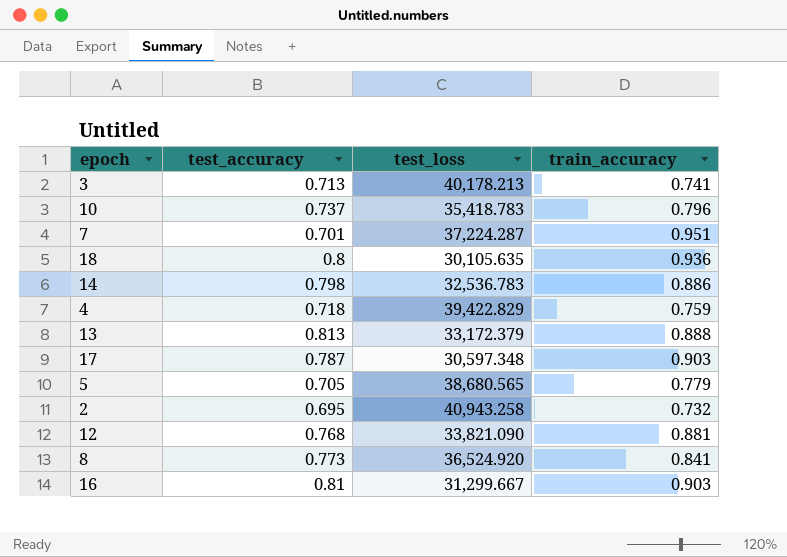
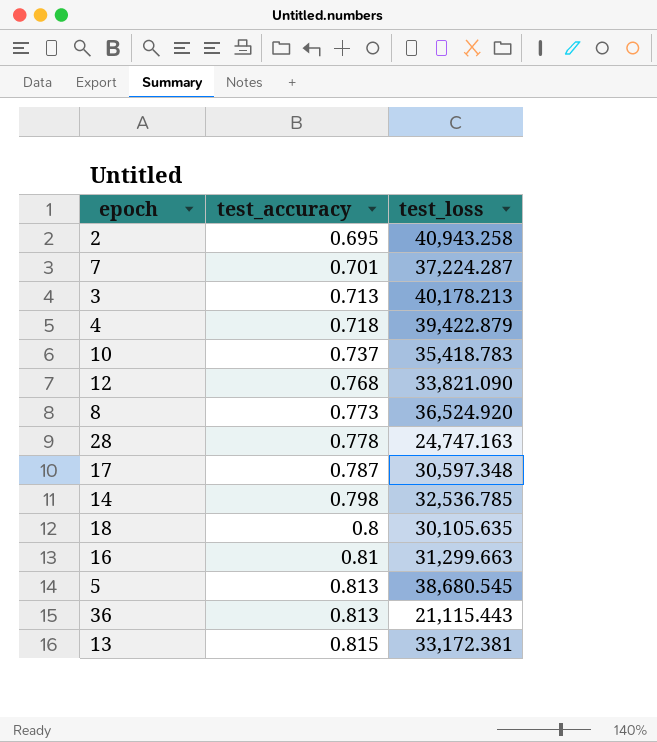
row order: none -> test_accuracy ascending
column train_accuracy | position: 4 -> none
4 | test_loss: 39,422.829 -> 39,422.879
row 28: none -> 0.778 | 24,747.163
14 | test_loss: 32,536.783 -> 32,536.785
16 | test_loss: 31,299.667 -> 31,299.663
5 | test_accuracy: 0.705 -> 0.813
5 | test_loss: 38,680.565 -> 38,680.545
row 36: none -> 0.813 | 21,115.443
13 | test_accuracy: 0.813 -> 0.815
13 | test_loss: 33,172.379 -> 33,172.381

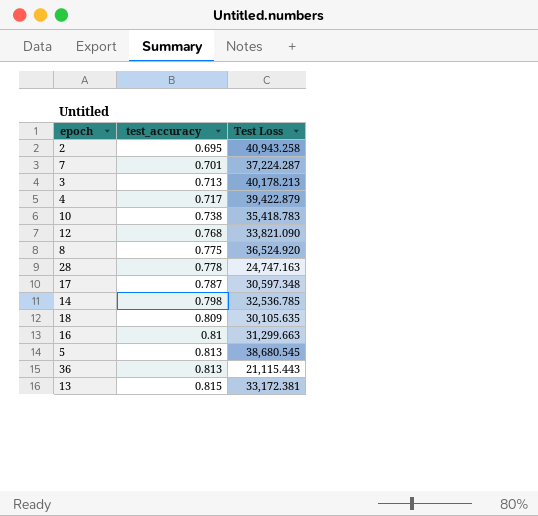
column name: test_loss -> Test Loss
4 | test_accuracy: 0.718 -> 0.717
10 | test_accuracy: 0.737 -> 0.738
8 | test_accuracy: 0.773 -> 0.775
18 | test_accuracy: 0.8 -> 0.809

